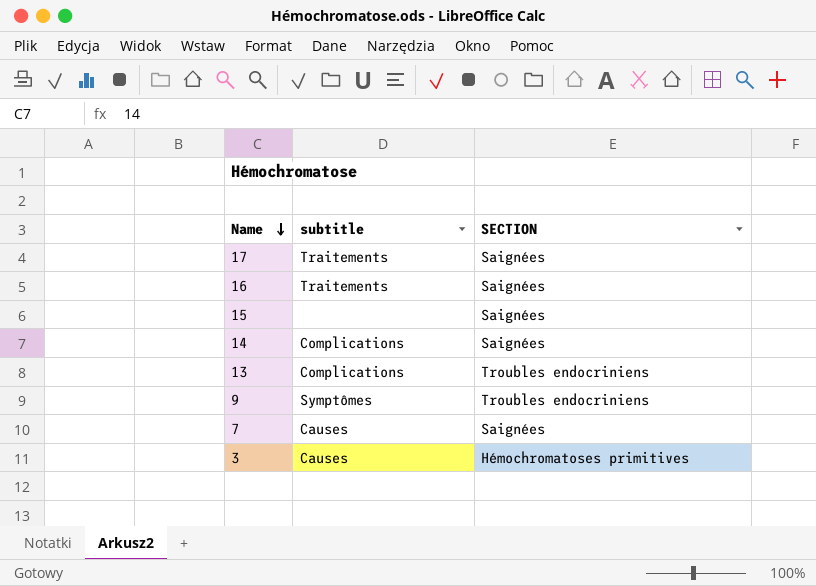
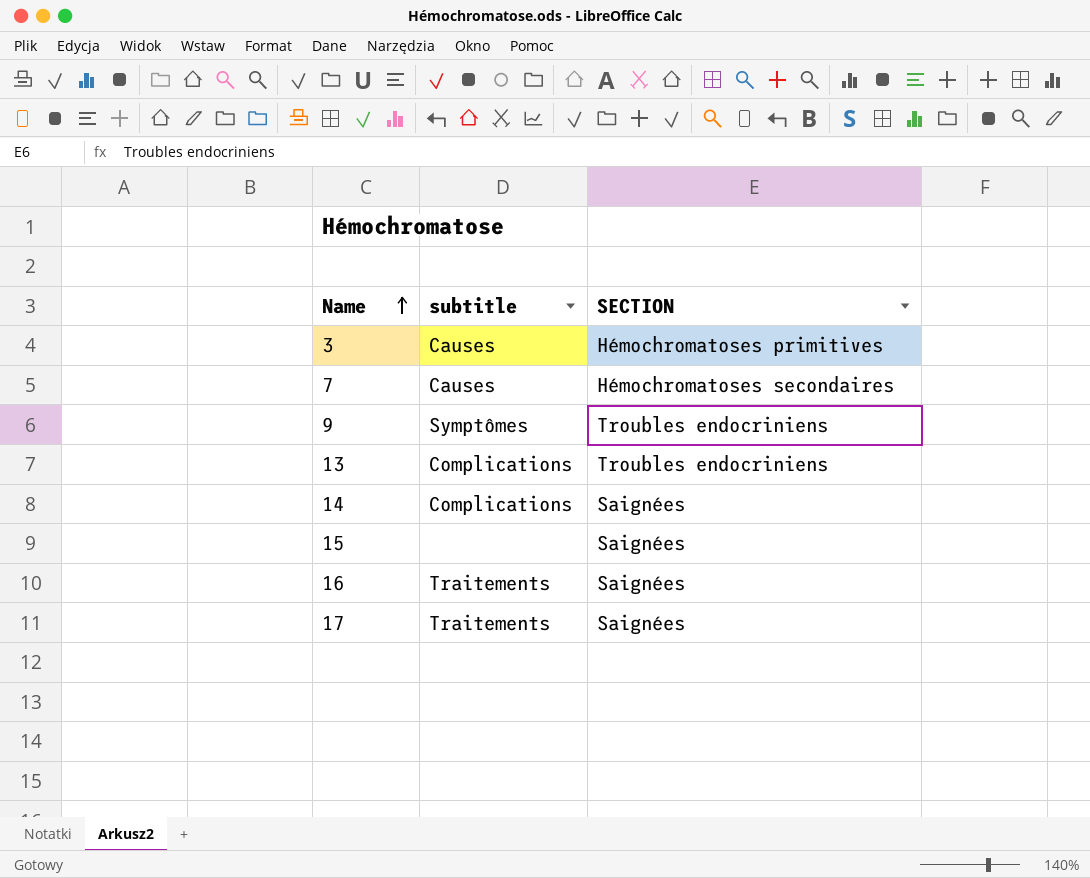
row order: Name descending -> Name ascending
7 | SECTION: Saignées -> Hémochromatoses secondaires

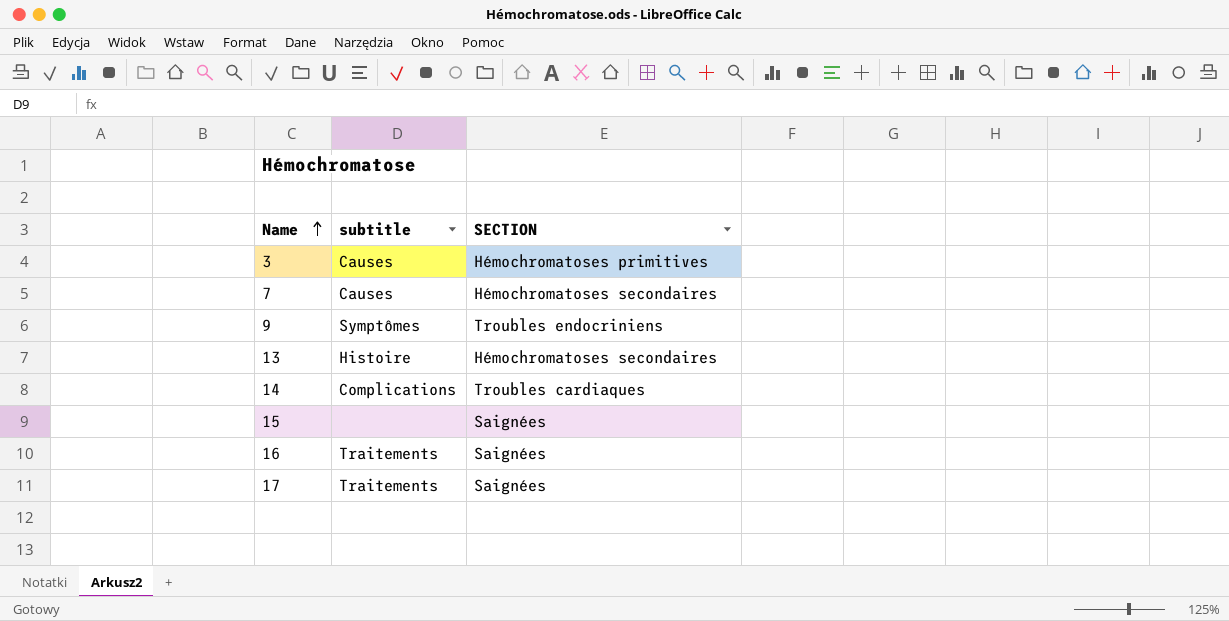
13 | subtitle: Complications -> Histoire
13 | SECTION: Troubles endocriniens -> Hémochromatoses secondaires
14 | SECTION: Saignées -> Troubles cardiaques

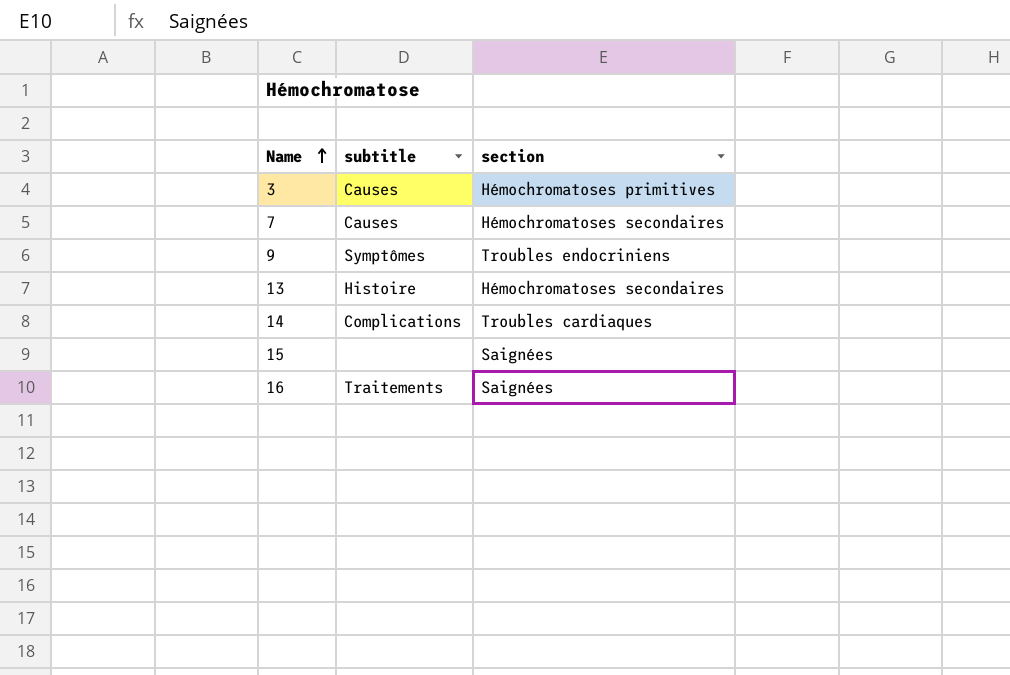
column name: SECTION -> section
row 17: Traitements | Saignées -> none

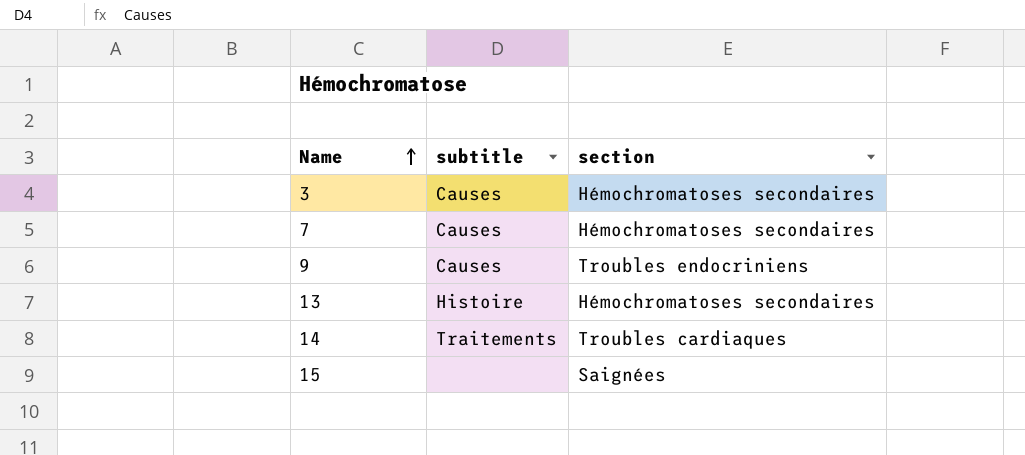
row 16: Traitements | Saignées -> none
3 | section: Hémochromatoses primitives -> Hémochromatoses secondaires
9 | subtitle: Symptômes -> Causes
14 | subtitle: Complications -> Traitements

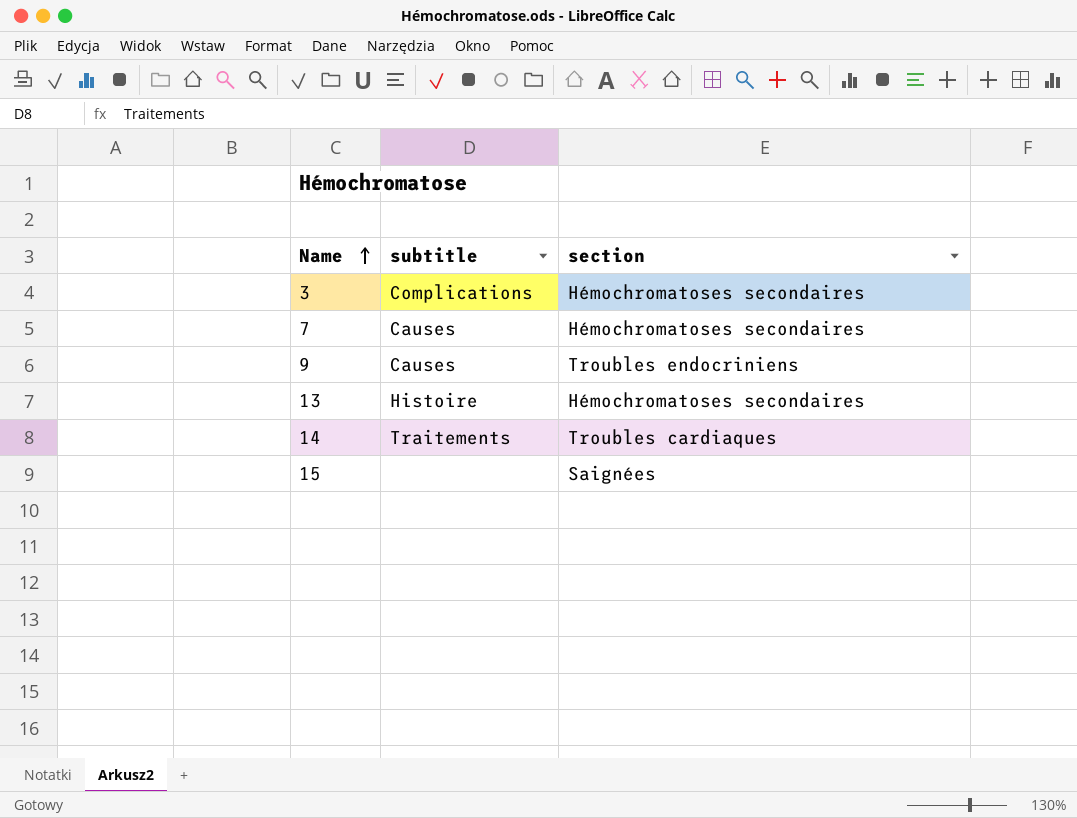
3 | subtitle: Causes -> Complications

